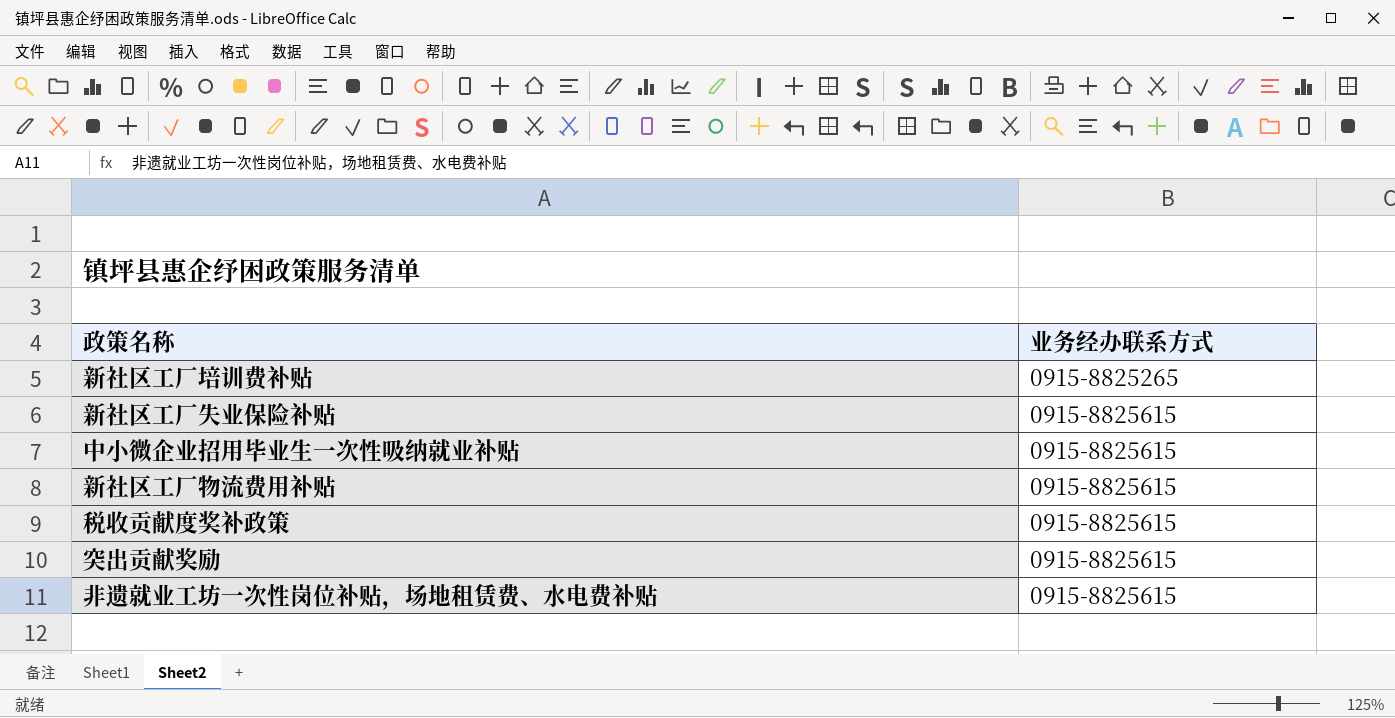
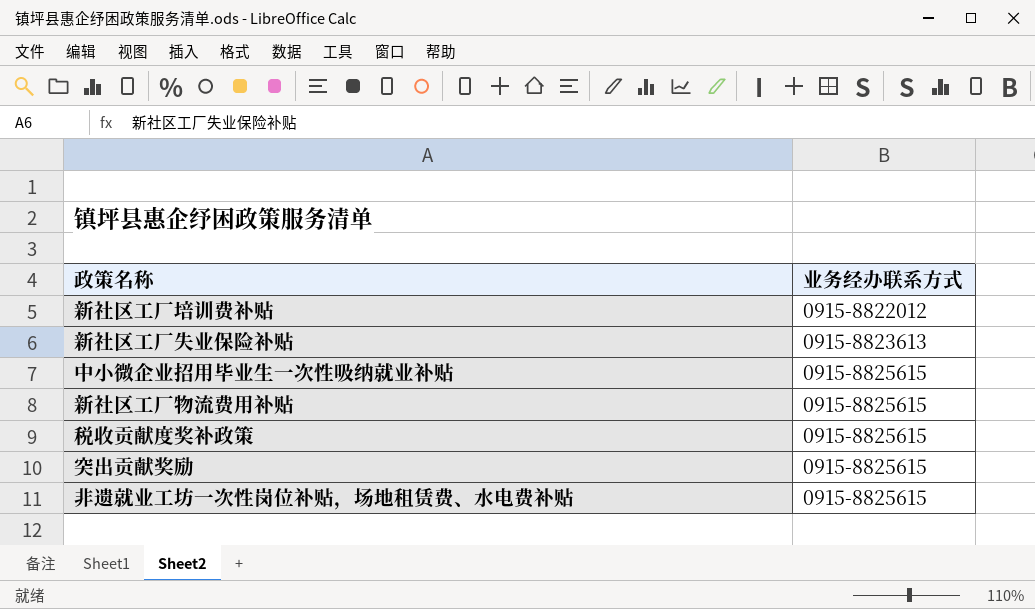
新社区工厂培训费补贴 | 业务经办联系方式: 0915-8825265 -> 0915-8822012
新社区工厂失业保险补贴 | 业务经办联系方式: 0915-8825615 -> 0915-8823613

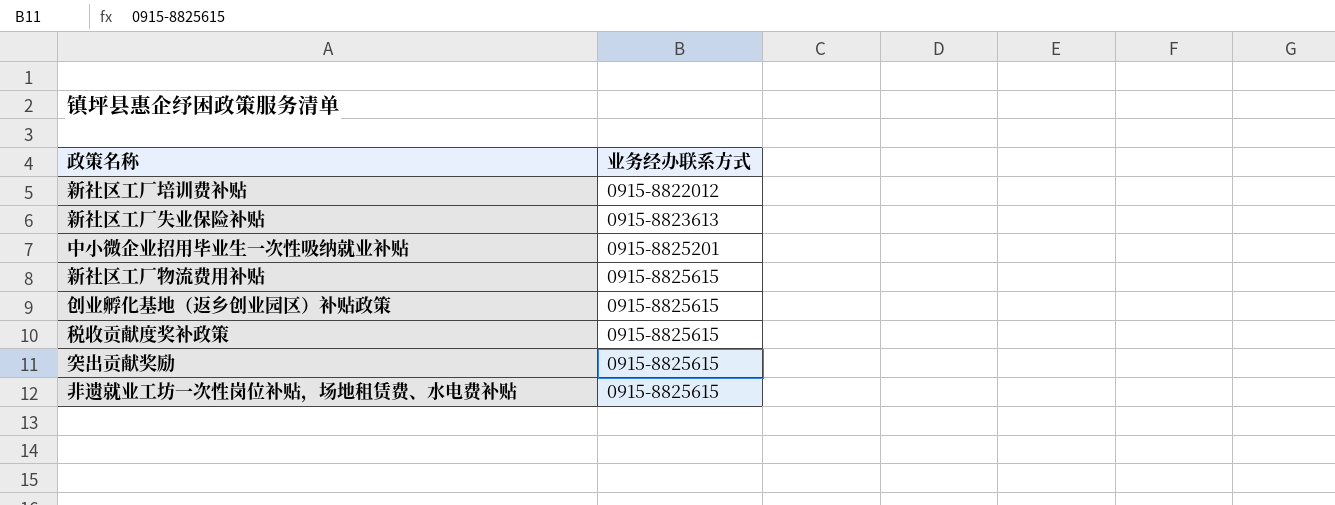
中小微企业招用毕业生一次性吸纳就业补贴 | 业务经办联系方式: 0915-8825615 -> 0915-8825201
row 创业孵化基地（返乡创业园区）补贴政策: none -> 0915-8825615

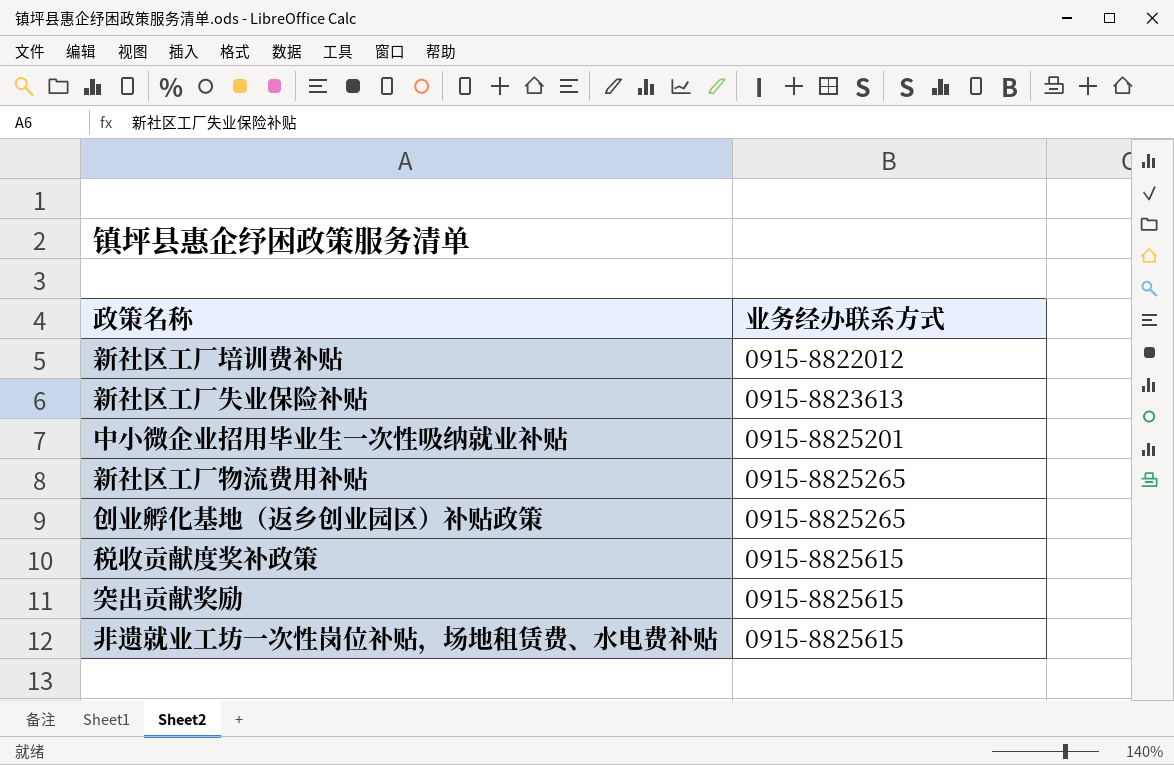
新社区工厂物流费用补贴 | 业务经办联系方式: 0915-8825615 -> 0915-8825265
创业孵化基地（返乡创业园区）补贴政策 | 业务经办联系方式: 0915-8825615 -> 0915-8825265

